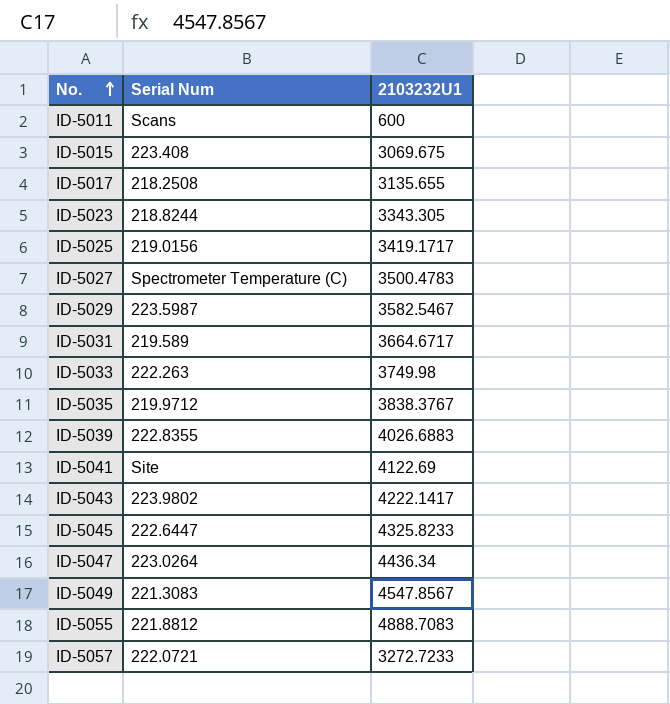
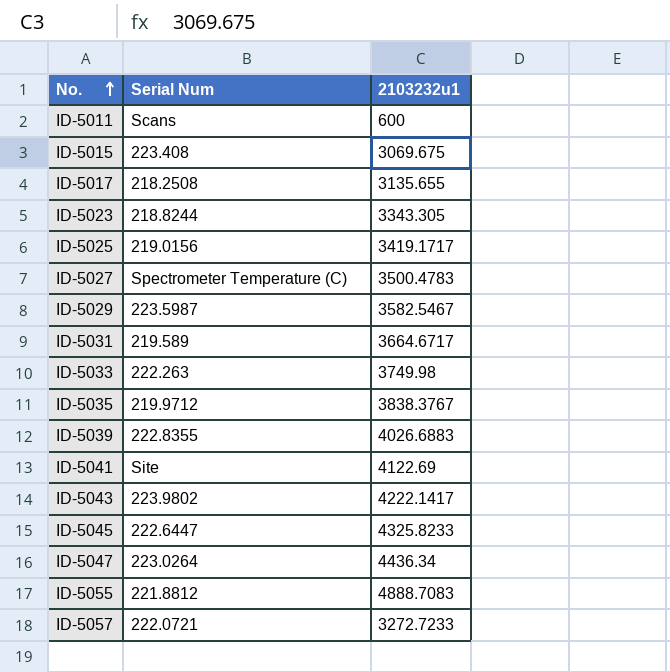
column name: 2103232U1 -> 2103232u1
row ID-5049: 221.3083 | 4547.8567 -> none

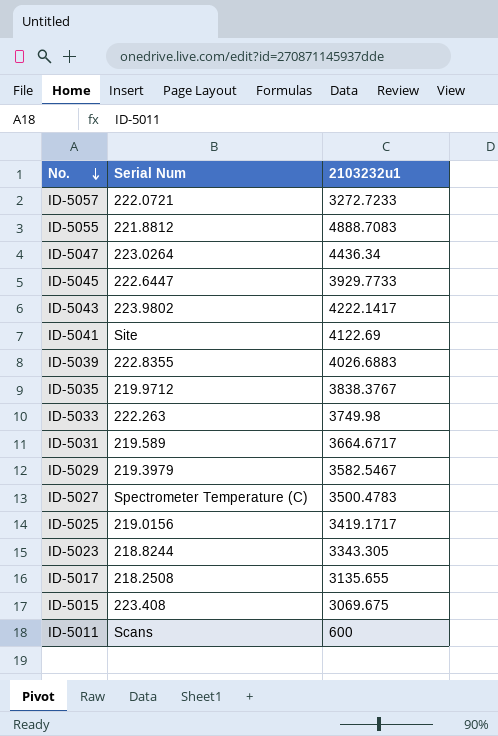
row order: No. ascending -> No. descending
ID-5045 | 2103232u1: 4325.8233 -> 3929.7733
ID-5029 | Serial Num: 223.5987 -> 219.3979

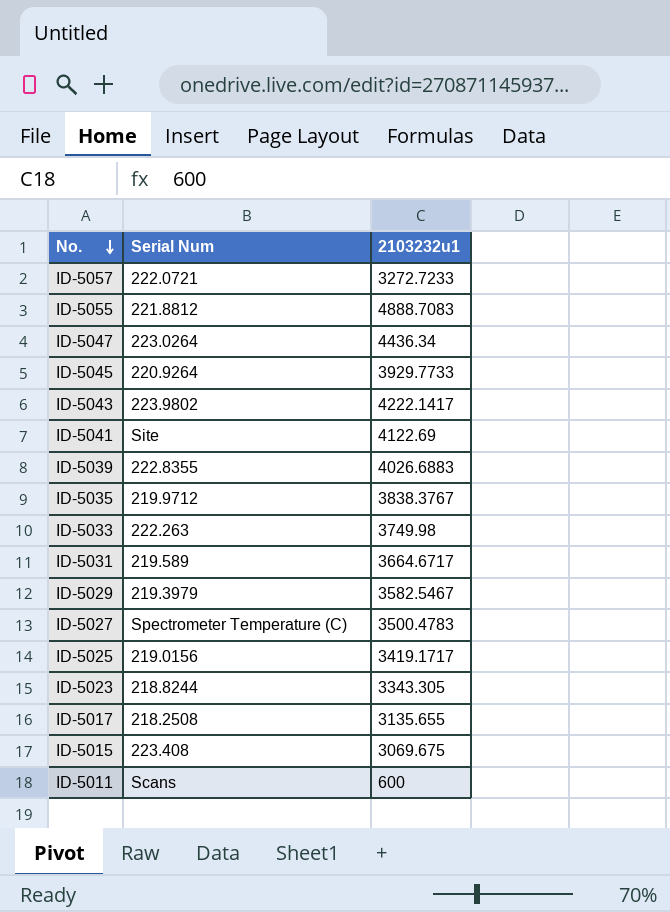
ID-5045 | Serial Num: 222.6447 -> 220.9264

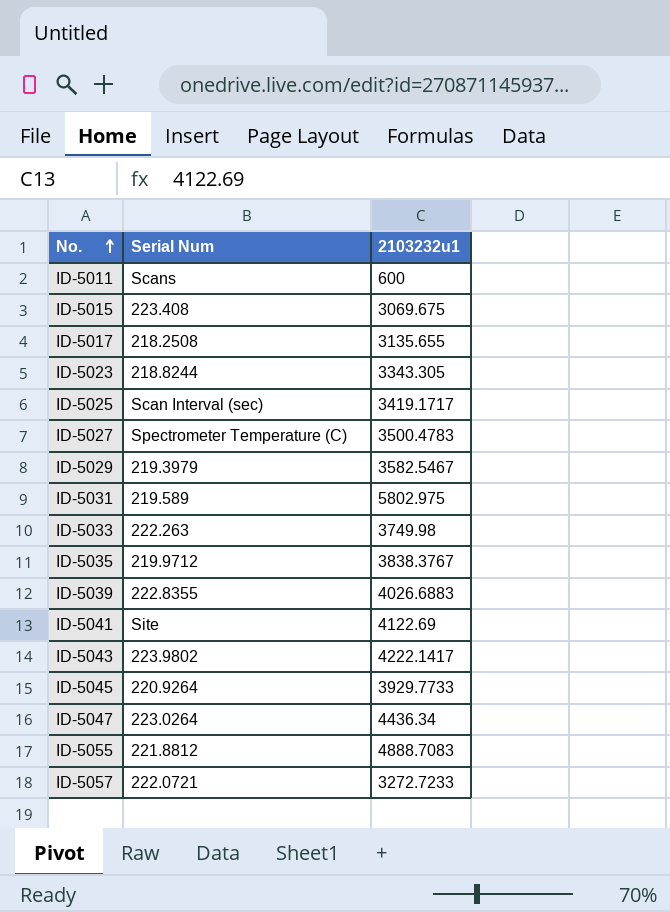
row order: No. descending -> No. ascending
ID-5025 | Serial Num: 219.0156 -> Scan Interval (sec)
ID-5031 | 2103232u1: 3664.6717 -> 5802.975

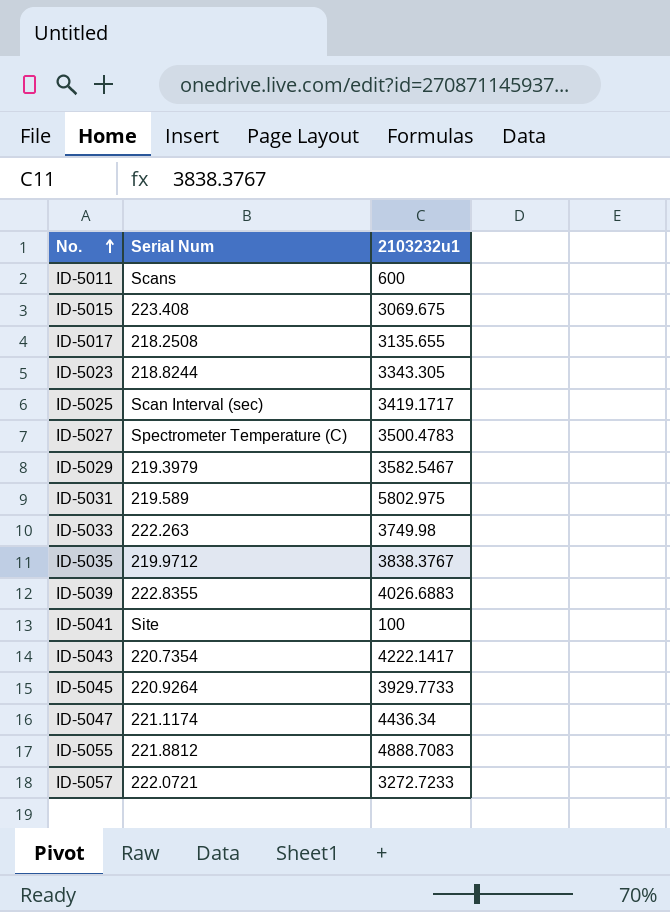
ID-5041 | 2103232u1: 4122.69 -> 100
ID-5043 | Serial Num: 223.9802 -> 220.7354
ID-5047 | Serial Num: 223.0264 -> 221.1174

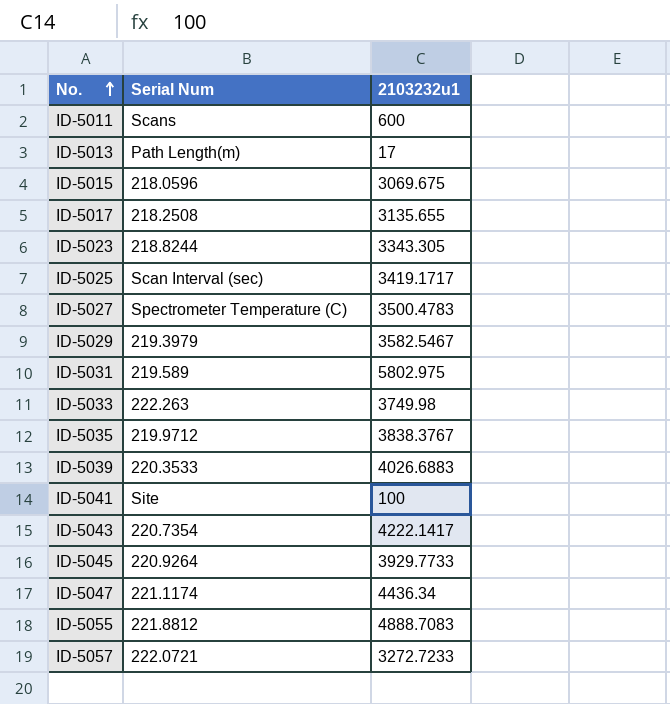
row ID-5013: none -> Path Length(m) | 17
ID-5015 | Serial Num: 223.408 -> 218.0596
ID-5039 | Serial Num: 222.8355 -> 220.3533

